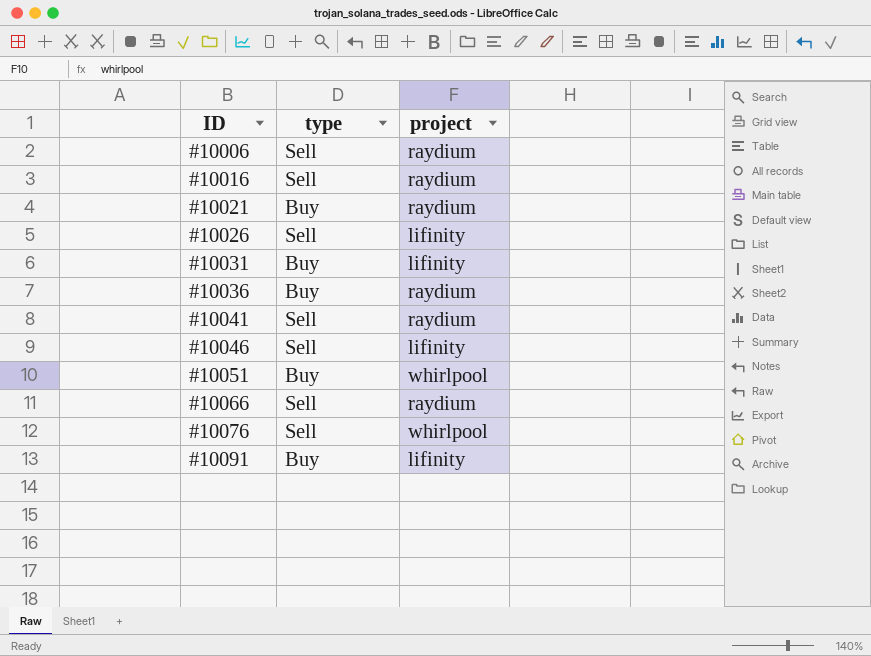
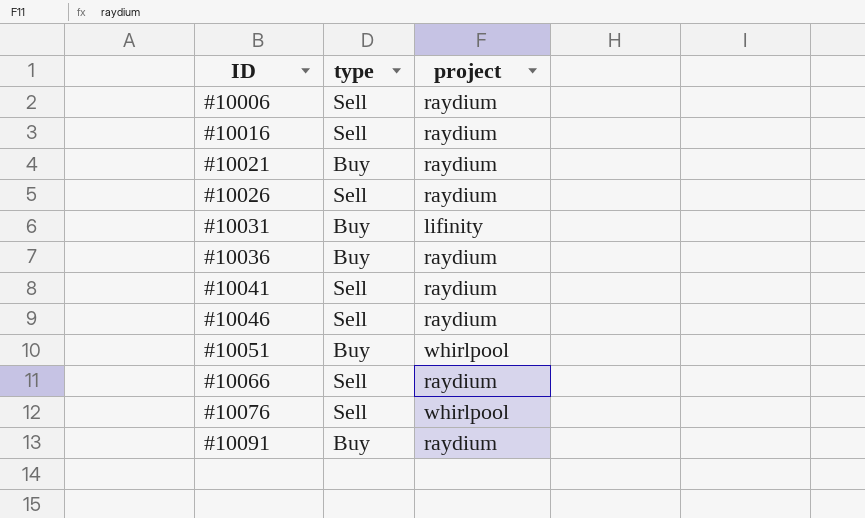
#10026 | project: lifinity -> raydium
#10046 | project: lifinity -> raydium
#10091 | project: lifinity -> raydium

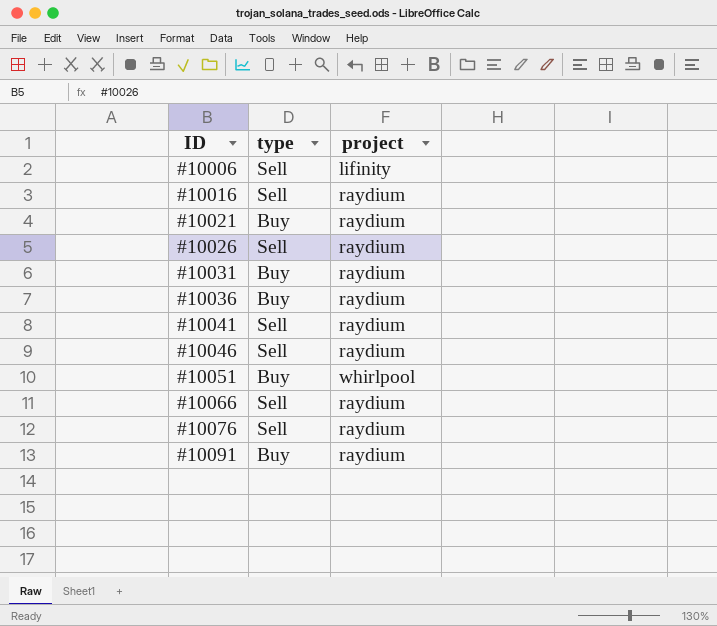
#10006 | project: raydium -> lifinity
#10031 | project: lifinity -> raydium
#10076 | project: whirlpool -> raydium

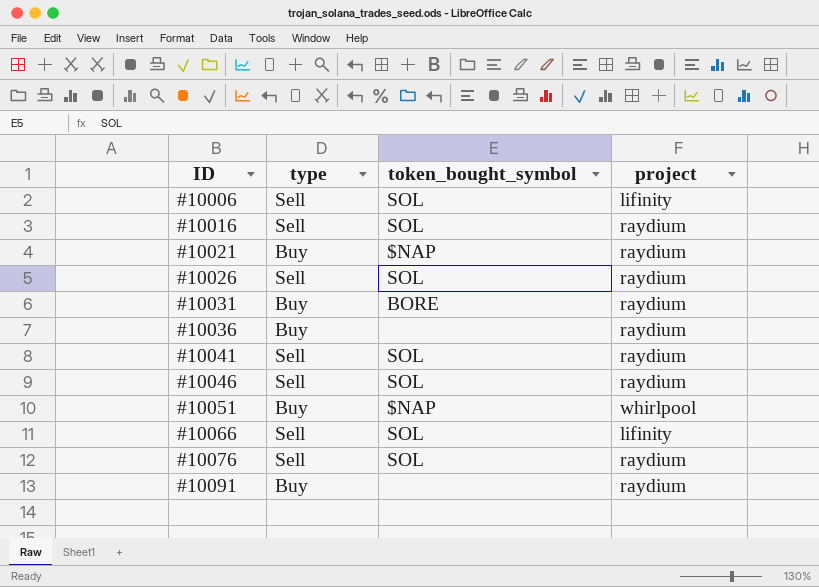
column token_bought_symbol | position: none -> 3
#10066 | project: raydium -> lifinity

